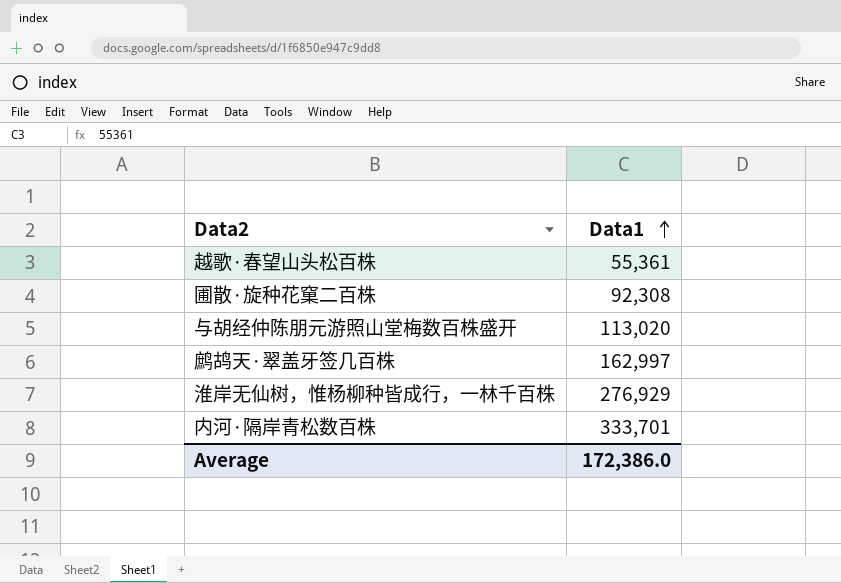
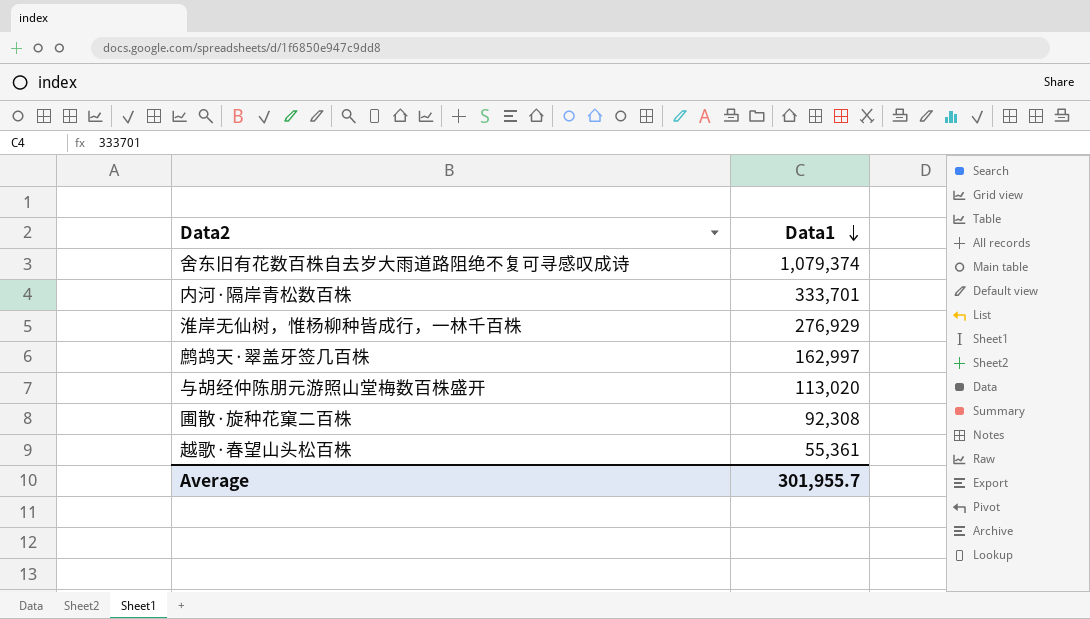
row order: Data1 ascending -> Data1 descending
row 舍东旧有花数百株自去岁大雨道路阻绝不复可寻感叹成诗: none -> 1,079,374
Average | Data1: 172,386.0 -> 301,955.7

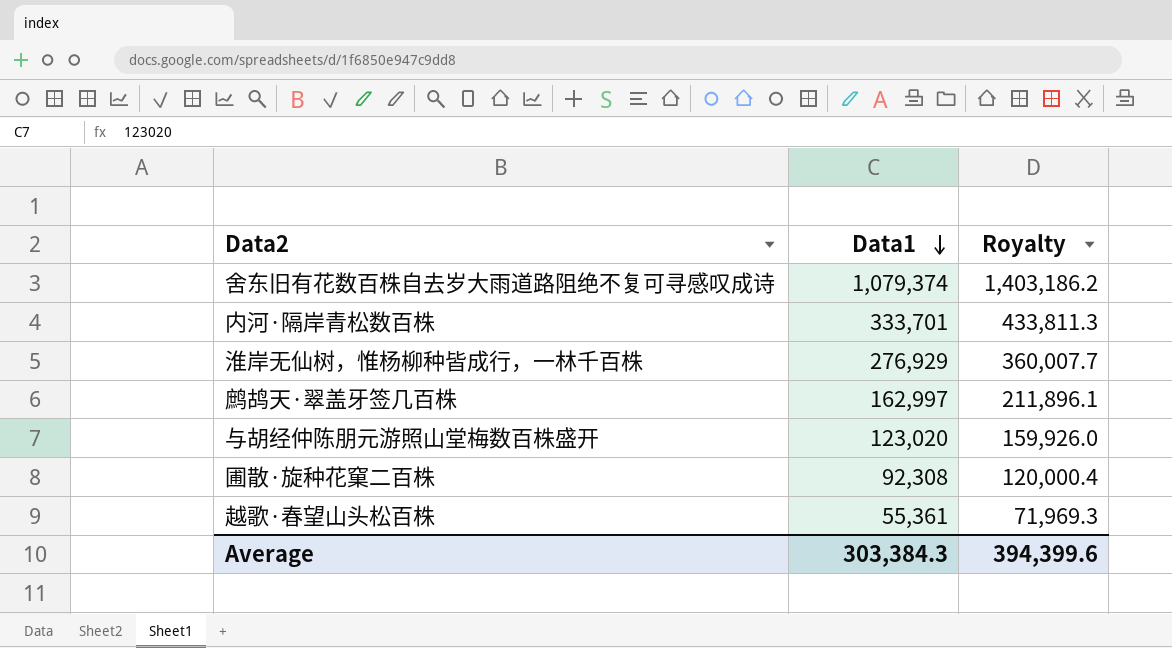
column Royalty | formula: none -> [Data1] * 1.3
与胡经仲陈朋元游照山堂梅数百株盛开 | Data1: 113,020 -> 123,020
Average | Data1: 301,955.7 -> 303,384.3

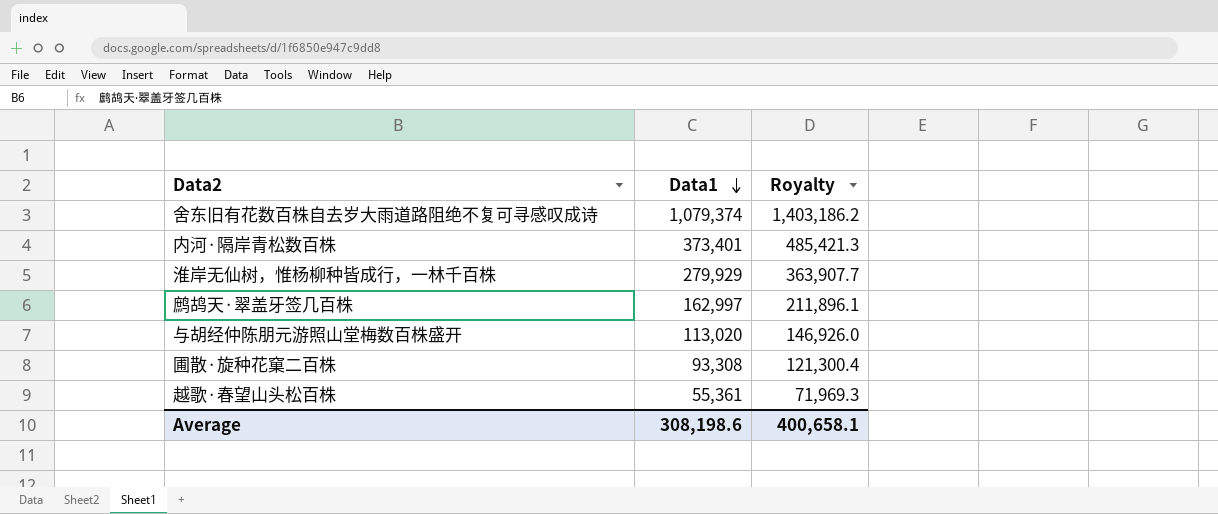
内河·隔岸青松数百株 | Data1: 333,701 -> 373,401
内河·隔岸青松数百株 | Royalty: 433,811.3 -> 485,421.3
淮岸无仙树，惟杨柳种皆成行，一林千百株 | Data1: 276,929 -> 279,929
淮岸无仙树，惟杨柳种皆成行，一林千百株 | Royalty: 360,007.7 -> 363,907.7
与胡经仲陈朋元游照山堂梅数百株盛开 | Data1: 123,020 -> 113,020
与胡经仲陈朋元游照山堂梅数百株盛开 | Royalty: 159,926.0 -> 146,926.0
圃散·旋种花窠二百株 | Data1: 92,308 -> 93,308
圃散·旋种花窠二百株 | Royalty: 120,000.4 -> 121,300.4
Average | Data1: 303,384.3 -> 308,198.6
Average | Royalty: 394,399.6 -> 400,658.1

